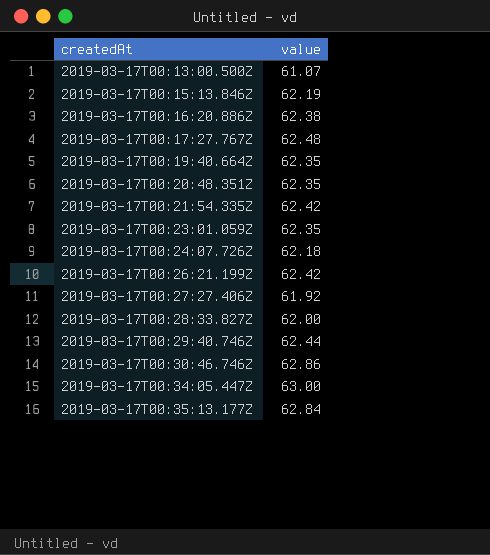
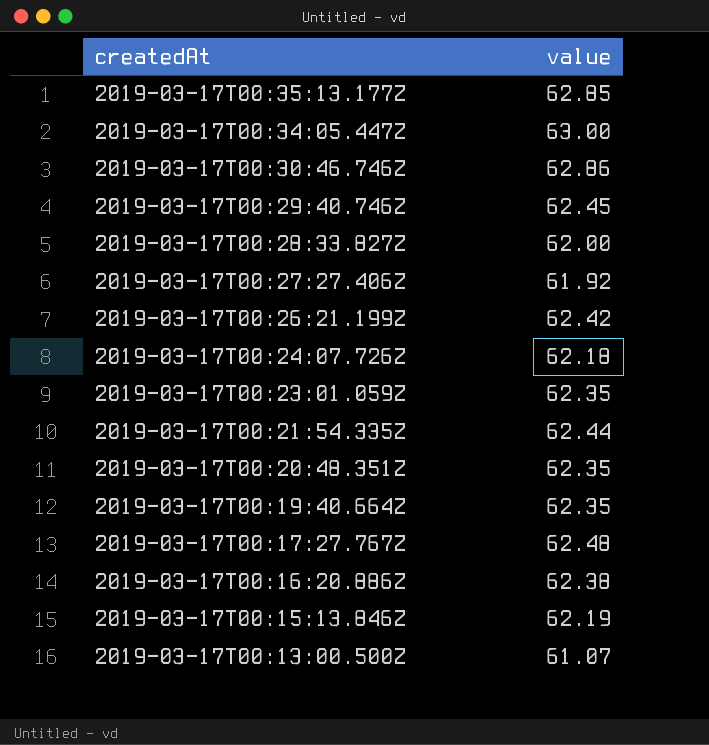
row order: createdAt ascending -> createdAt descending
2019-03-17T00:35:13.177Z | value: 62.84 -> 62.85
2019-03-17T00:29:40.746Z | value: 62.44 -> 62.45
2019-03-17T00:21:54.335Z | value: 62.42 -> 62.44

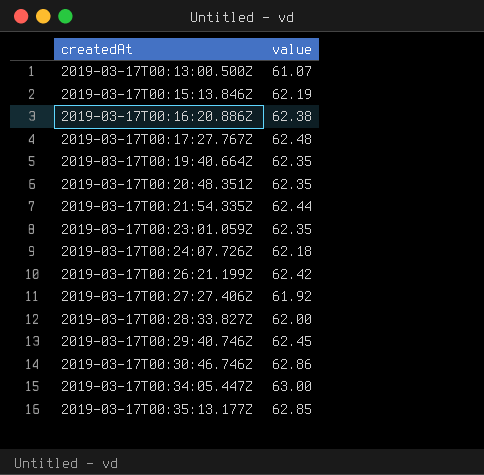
row order: createdAt descending -> createdAt ascending

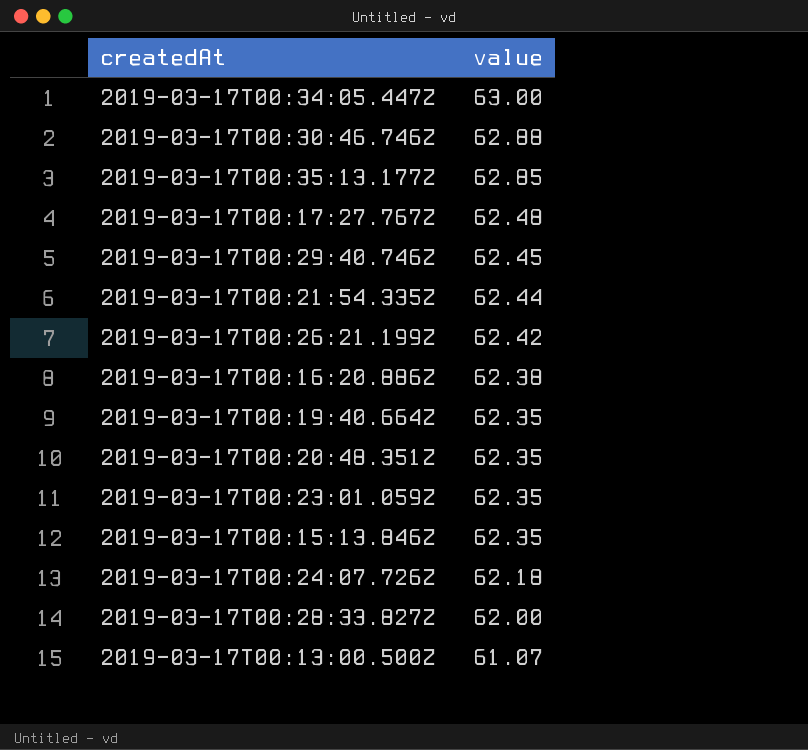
row order: createdAt ascending -> value descending
row 2019-03-17T00:27:27.406Z: 61.92 -> none
2019-03-17T00:30:46.746Z | value: 62.86 -> 62.88
2019-03-17T00:15:13.846Z | value: 62.19 -> 62.35

